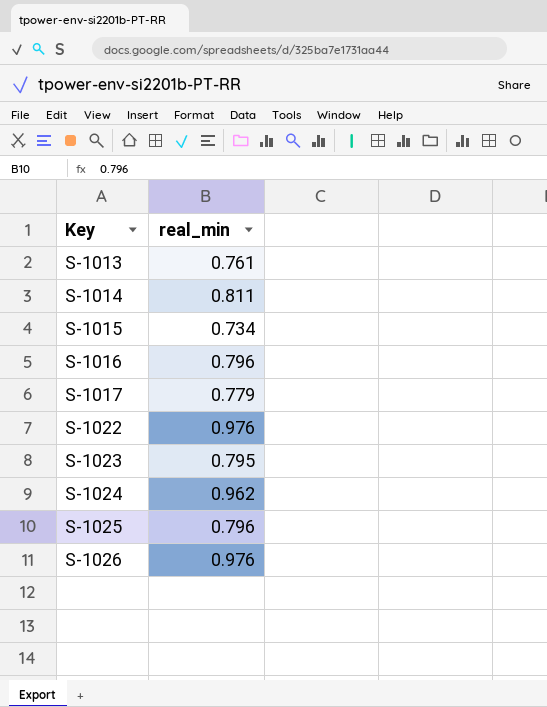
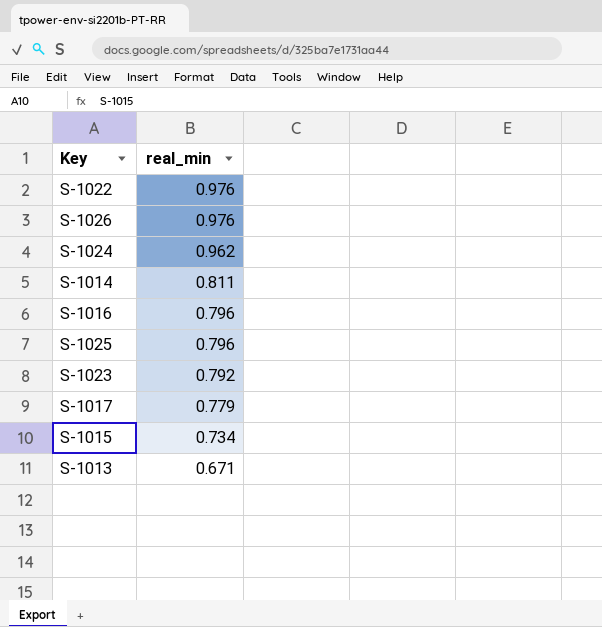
row order: Key ascending -> real_min descending
S-1023 | real_min: 0.795 -> 0.792
S-1013 | real_min: 0.761 -> 0.671

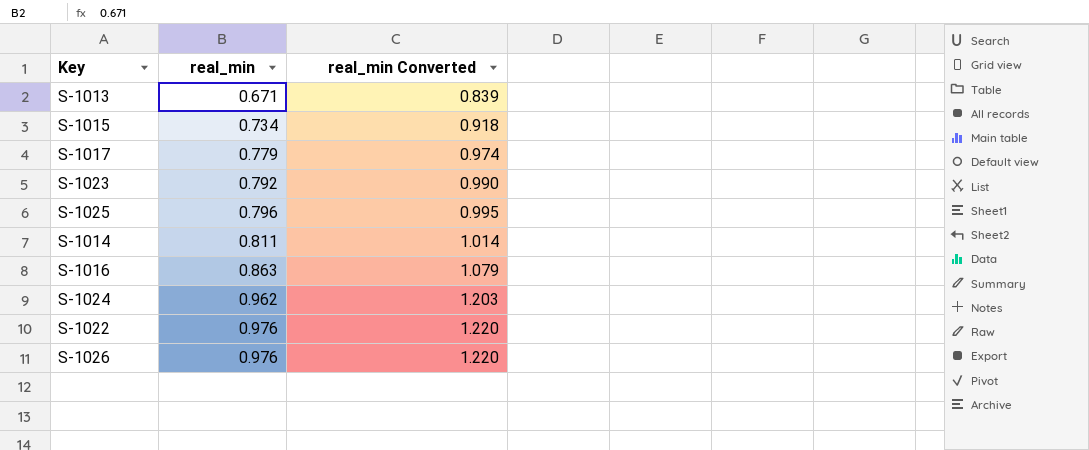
row order: real_min descending -> real_min ascending
column real_min Converted | formula: none -> [real_min] * 1.25
S-1016 | real_min: 0.796 -> 0.863

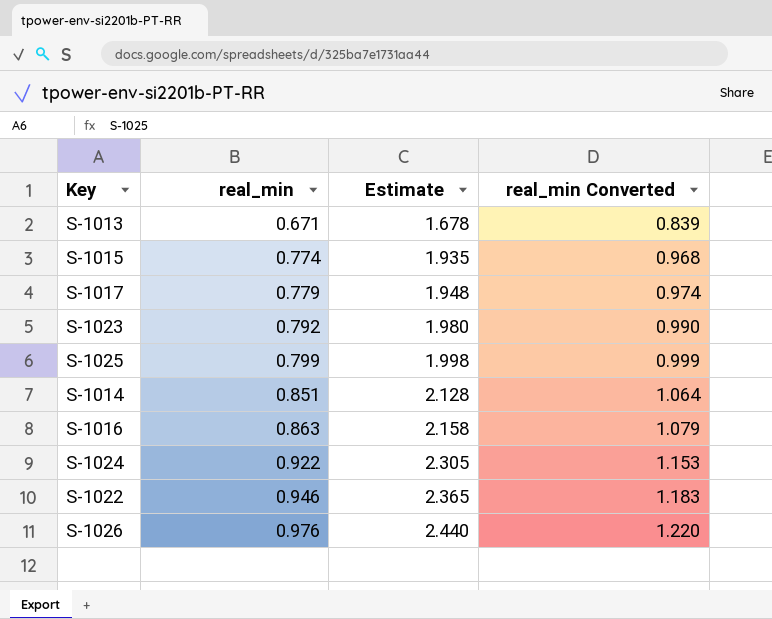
column Estimate | formula: none -> [real_min] * 2.5
S-1015 | real_min: 0.734 -> 0.774
S-1015 | real_min Converted: 0.918 -> 0.968
S-1025 | real_min: 0.796 -> 0.799
S-1025 | real_min Converted: 0.995 -> 0.999
S-1014 | real_min: 0.811 -> 0.851
S-1014 | real_min Converted: 1.014 -> 1.064
S-1024 | real_min: 0.962 -> 0.922
S-1024 | real_min Converted: 1.203 -> 1.153
S-1022 | real_min: 0.976 -> 0.946
S-1022 | real_min Converted: 1.220 -> 1.183

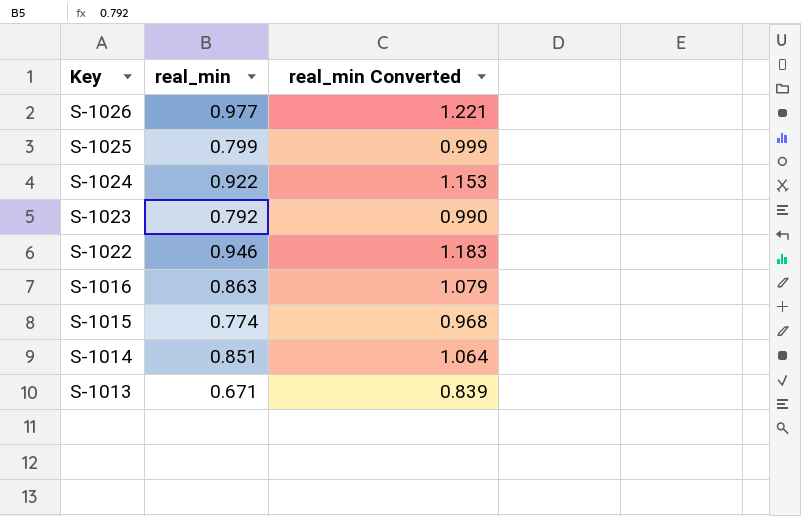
row order: real_min ascending -> Key descending
column Estimate | formula: [real_min] * 2.5 -> none
row S-1017: 0.779 | 1.948 | 0.974 -> none
S-1026 | real_min: 0.976 -> 0.977
S-1026 | real_min Converted: 1.220 -> 1.221

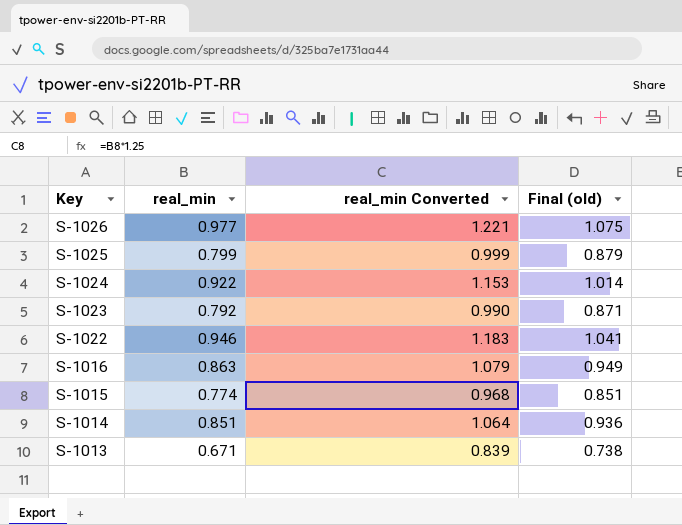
column Final (old) | formula: none -> [real_min] * 1.1

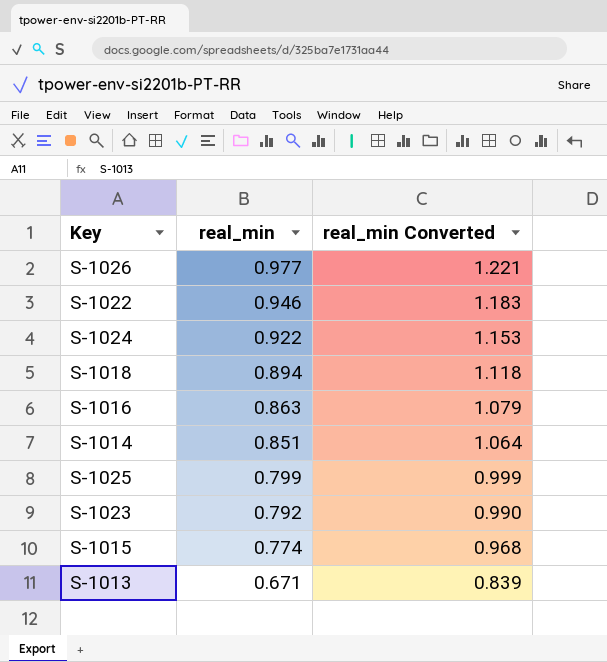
row order: Key descending -> real_min descending
column Final (old) | formula: [real_min] * 1.1 -> none
row S-1018: none -> 0.894 | 1.118

